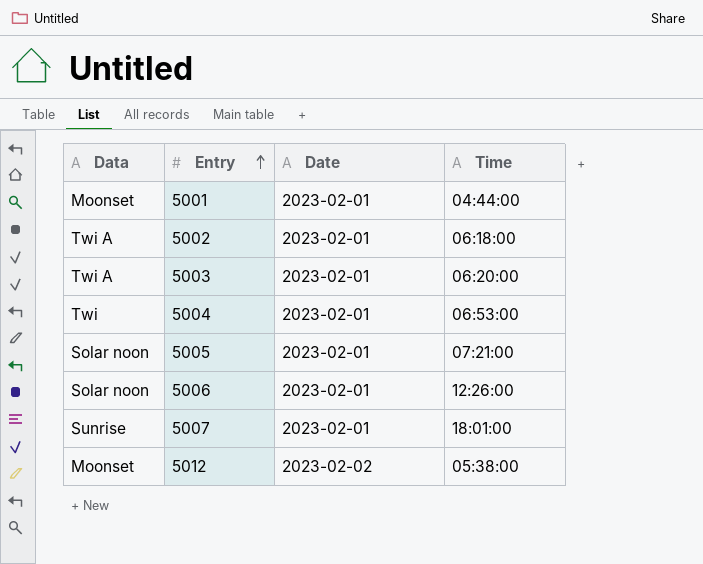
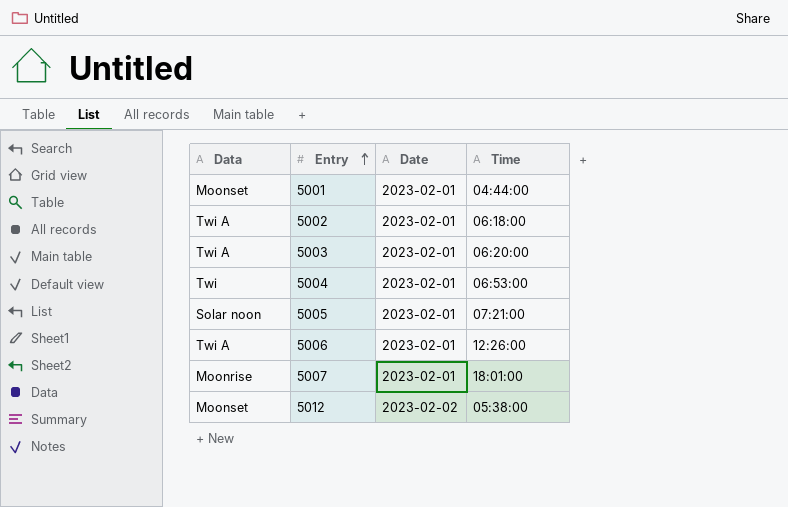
5006 | Data: Solar noon -> Twi A
5007 | Data: Sunrise -> Moonrise

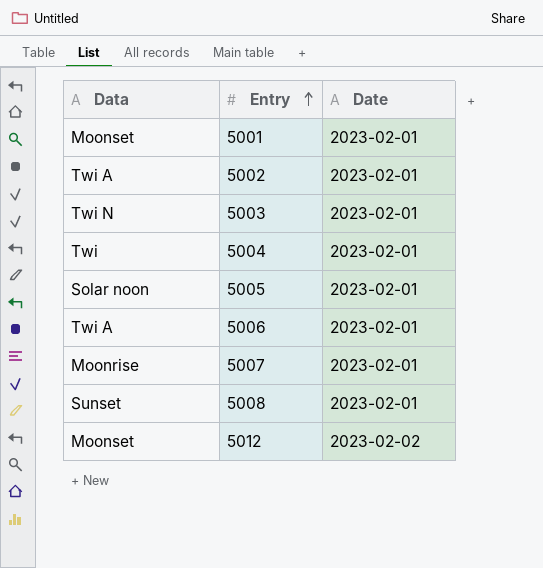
column Time | position: 4 -> none
5003 | Data: Twi A -> Twi N
row 5008: none -> Sunset | 2023-02-01

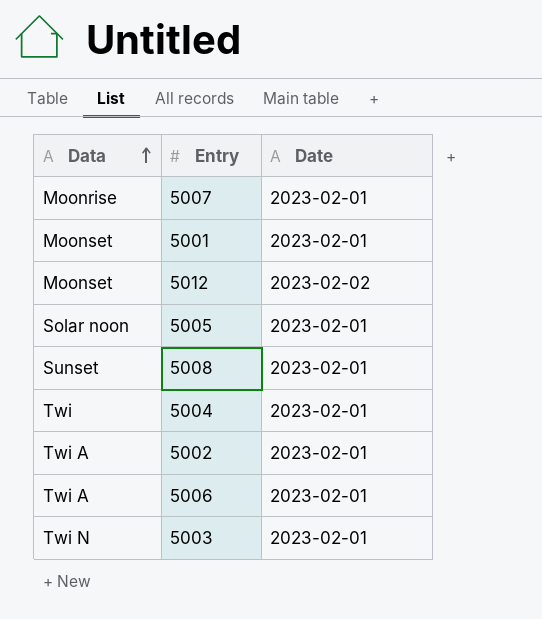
row order: Entry ascending -> Data ascending

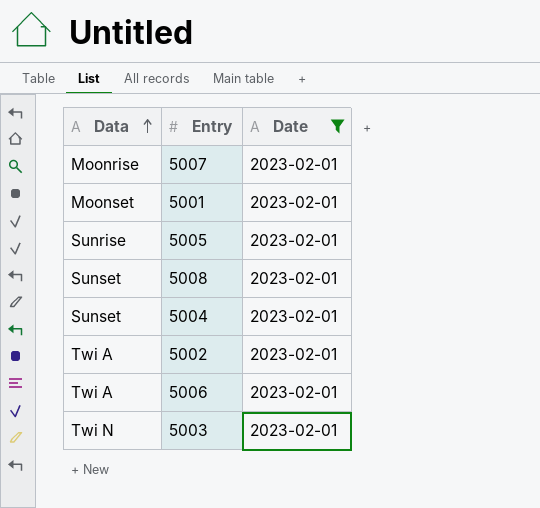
filter: none -> Date = 2023-02-01
5005 | Data: Solar noon -> Sunrise
5004 | Data: Twi -> Sunset

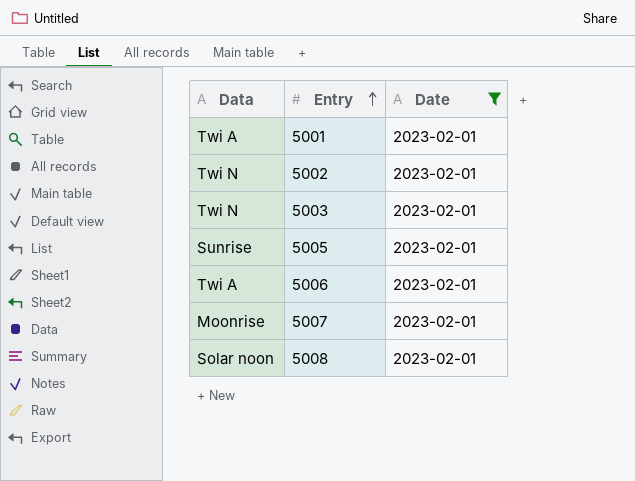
row order: Data ascending -> Entry ascending
row 5004: Sunset | 2023-02-01 -> none
5001 | Data: Moonset -> Twi A
5002 | Data: Twi A -> Twi N
5008 | Data: Sunset -> Solar noon

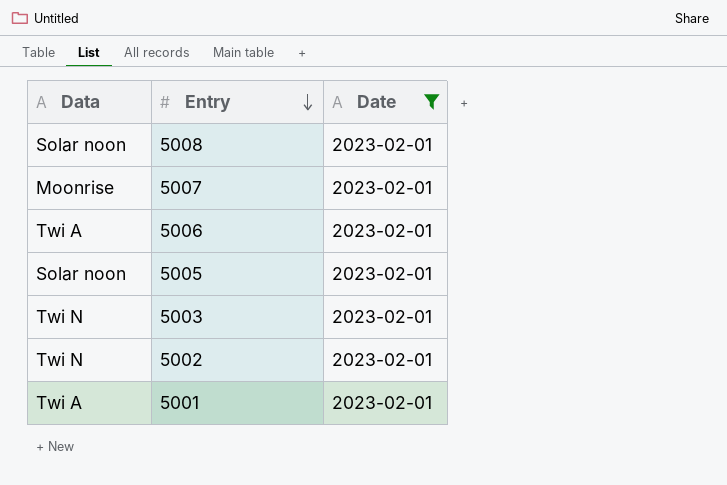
row order: Entry ascending -> Entry descending
5005 | Data: Sunrise -> Solar noon

